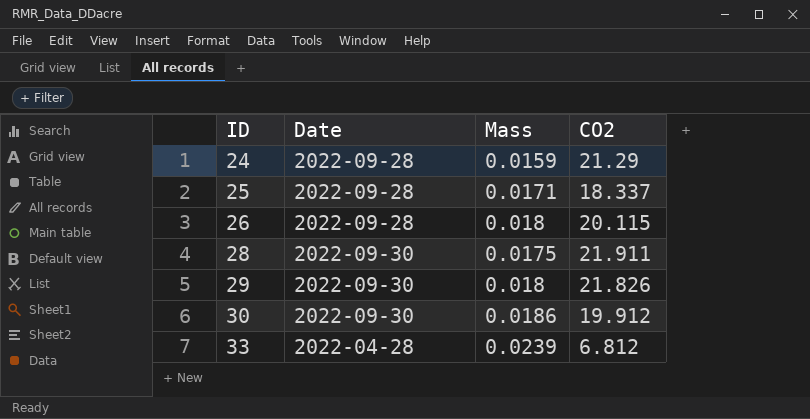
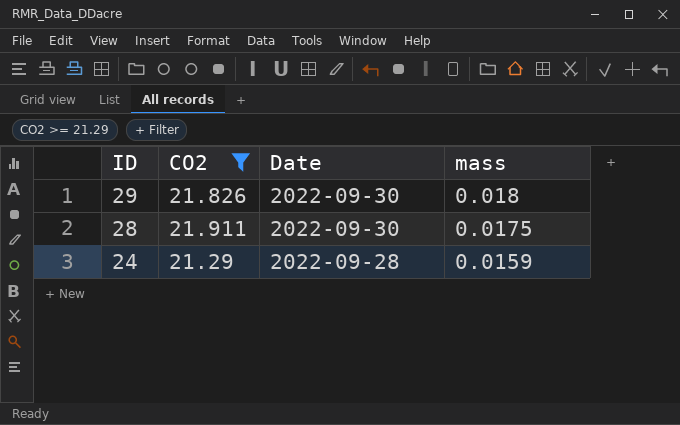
filter: none -> CO2 >= 21.29
row order: ID ascending -> ID descending
column CO2 | position: 4 -> 2
column name: Mass -> mass

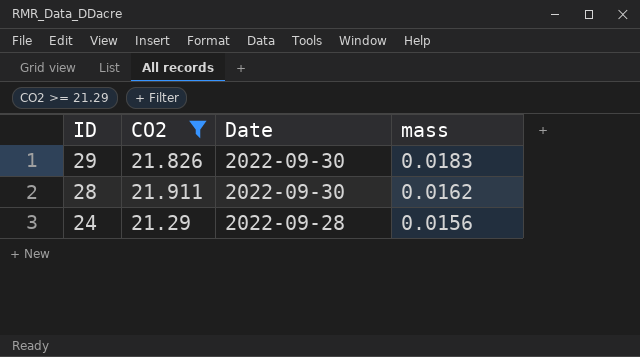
29 | mass: 0.018 -> 0.0183
28 | mass: 0.0175 -> 0.0162
24 | mass: 0.0159 -> 0.0156

